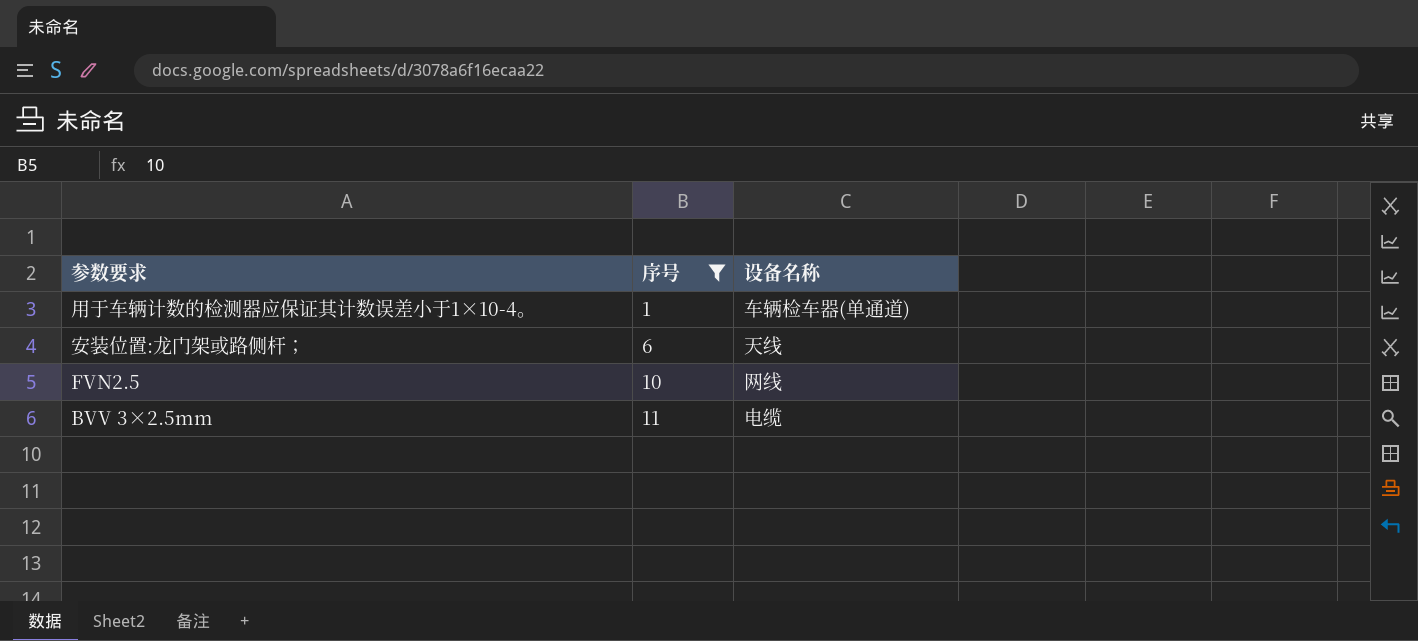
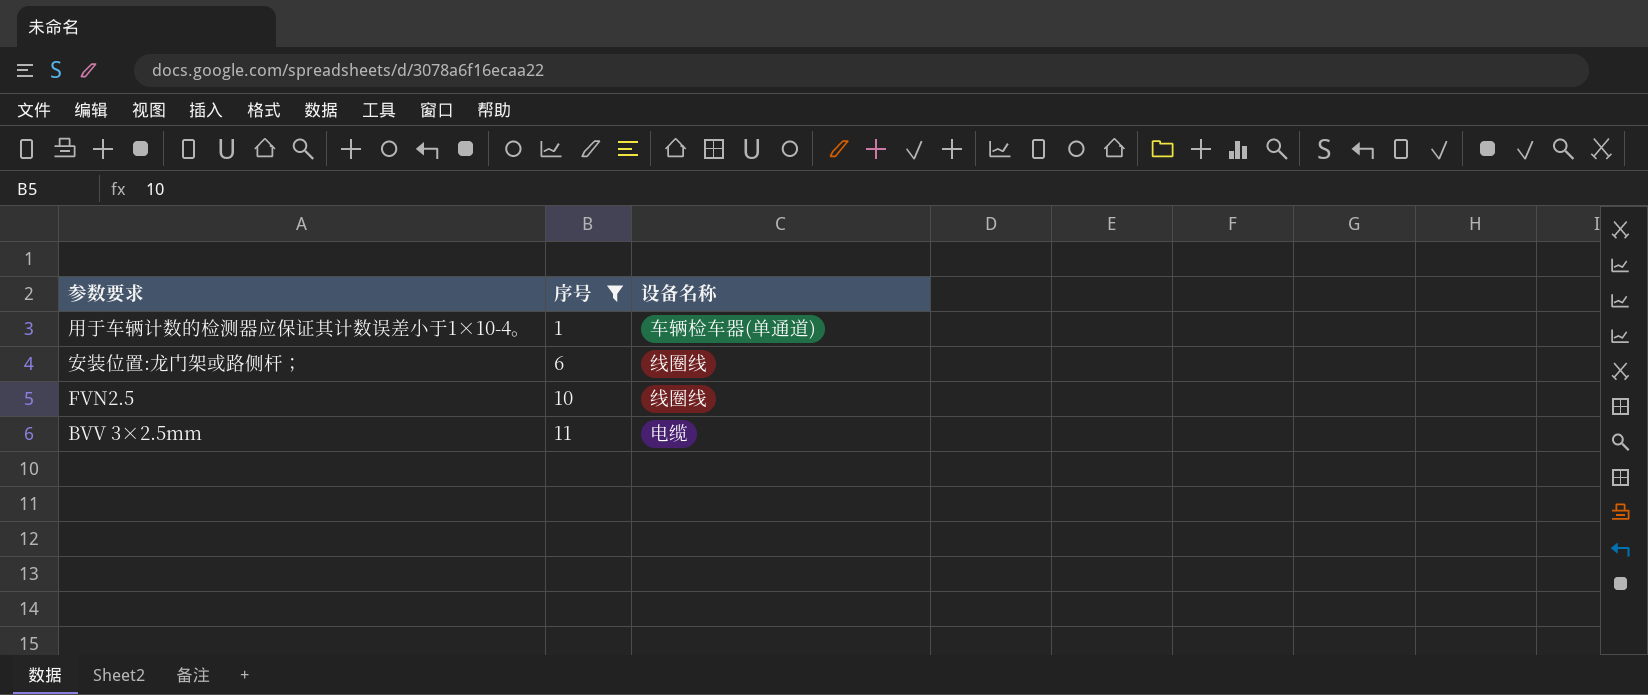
安装位置:龙门架或路侧杆； | 设备名称: 天线 -> 线圈线
FVN2.5 | 设备名称: 网线 -> 线圈线

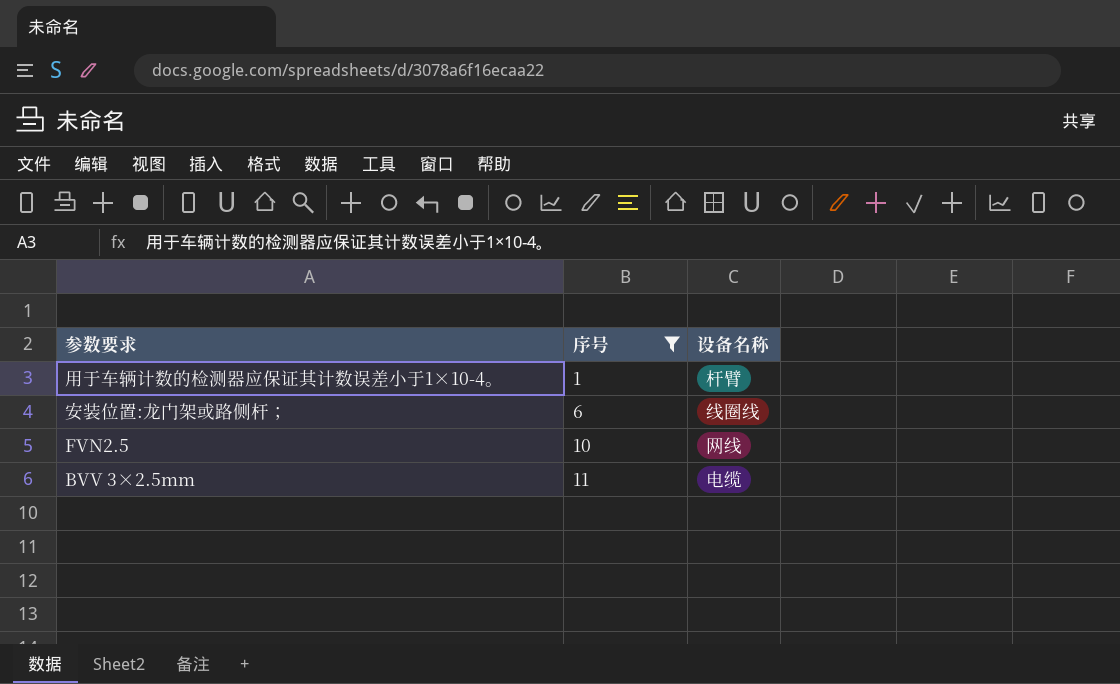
用于车辆计数的检测器应保证其计数误差小于1×10-4。 | 设备名称: 车辆检车器(单通道) -> 杆臂
FVN2.5 | 设备名称: 线圈线 -> 网线

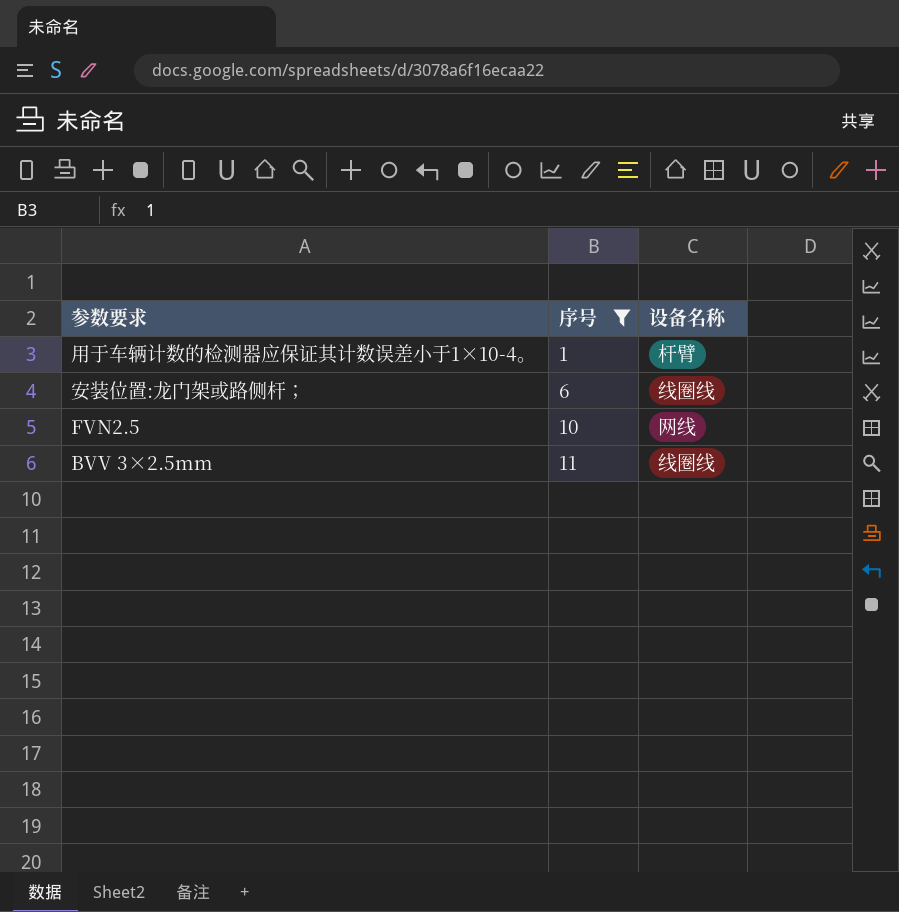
BVV 3×2.5mm | 设备名称: 电缆 -> 线圈线

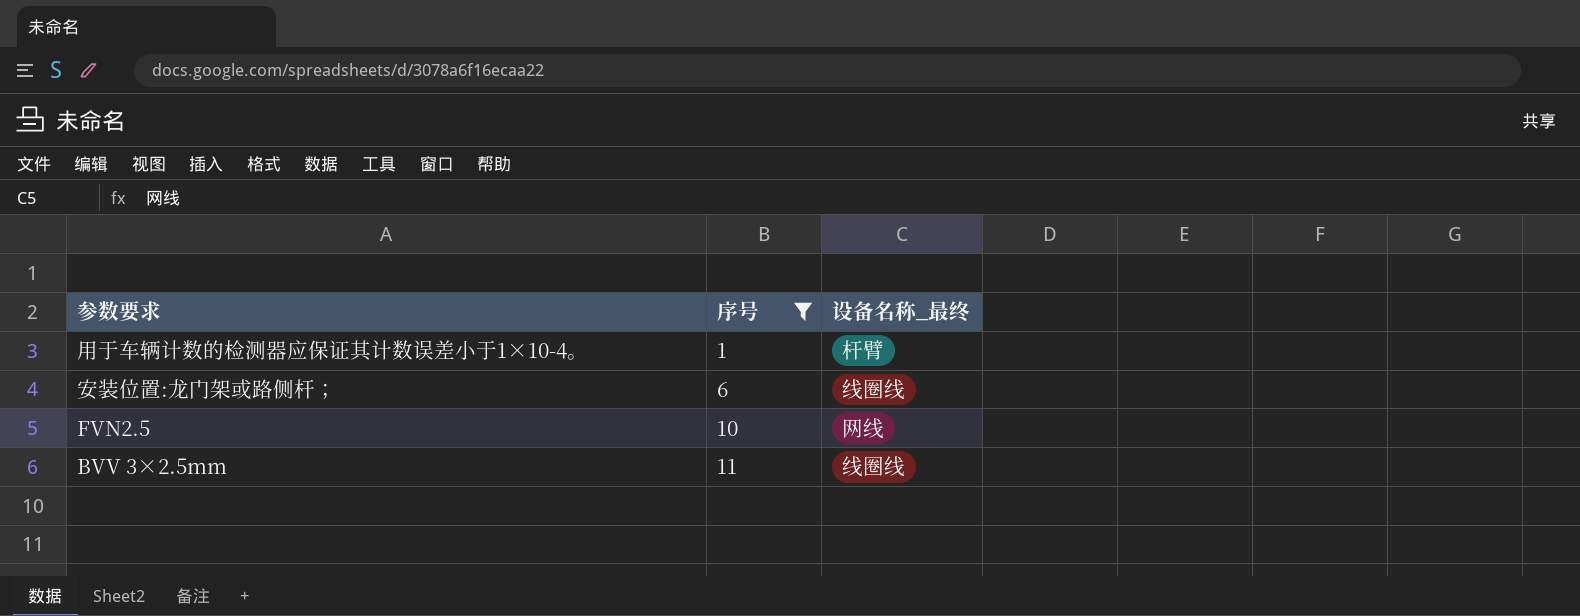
column name: 设备名称 -> 设备名称_最终

